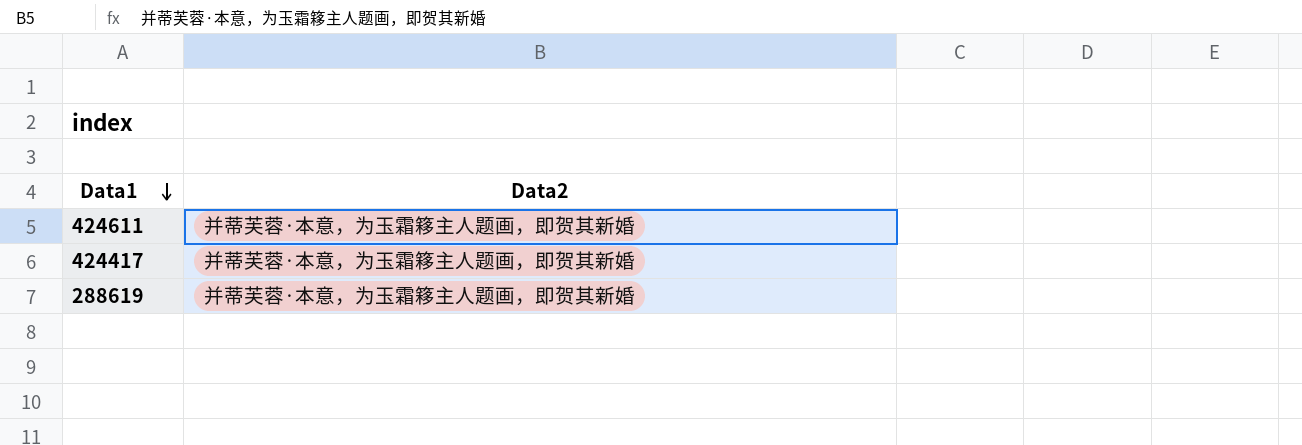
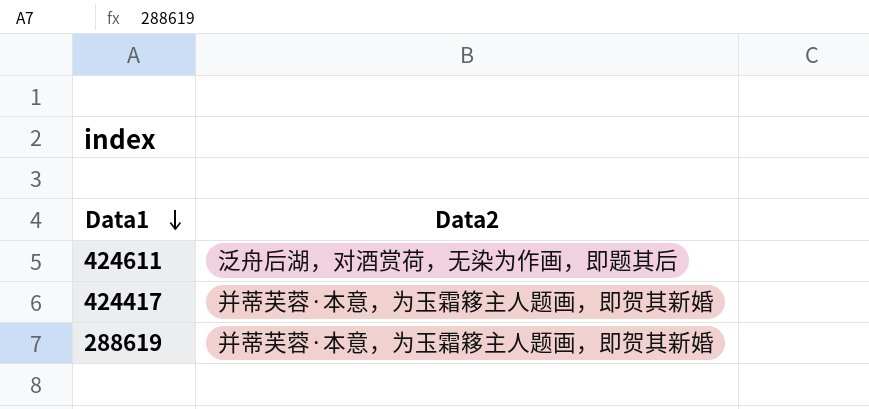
424611 | Data2: 并蒂芙蓉·本意，为玉霜簃主人题画，即贺其新婚 -> 泛舟后湖，对酒赏荷，无染为作画，即题其后

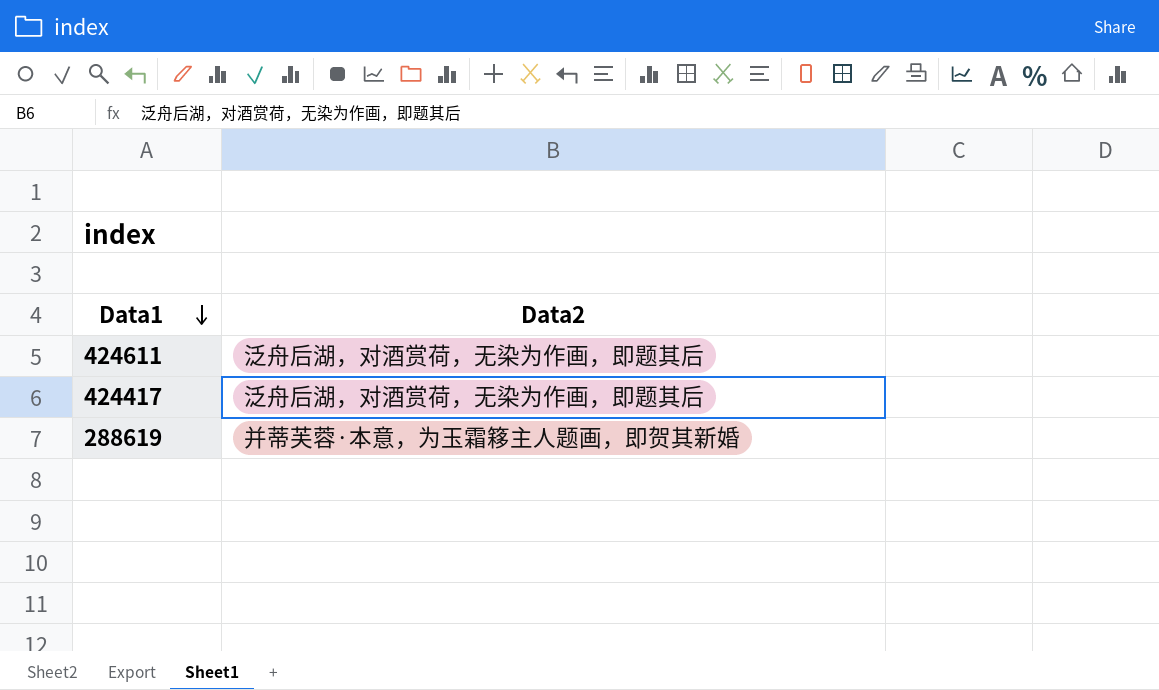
424417 | Data2: 并蒂芙蓉·本意，为玉霜簃主人题画，即贺其新婚 -> 泛舟后湖，对酒赏荷，无染为作画，即题其后

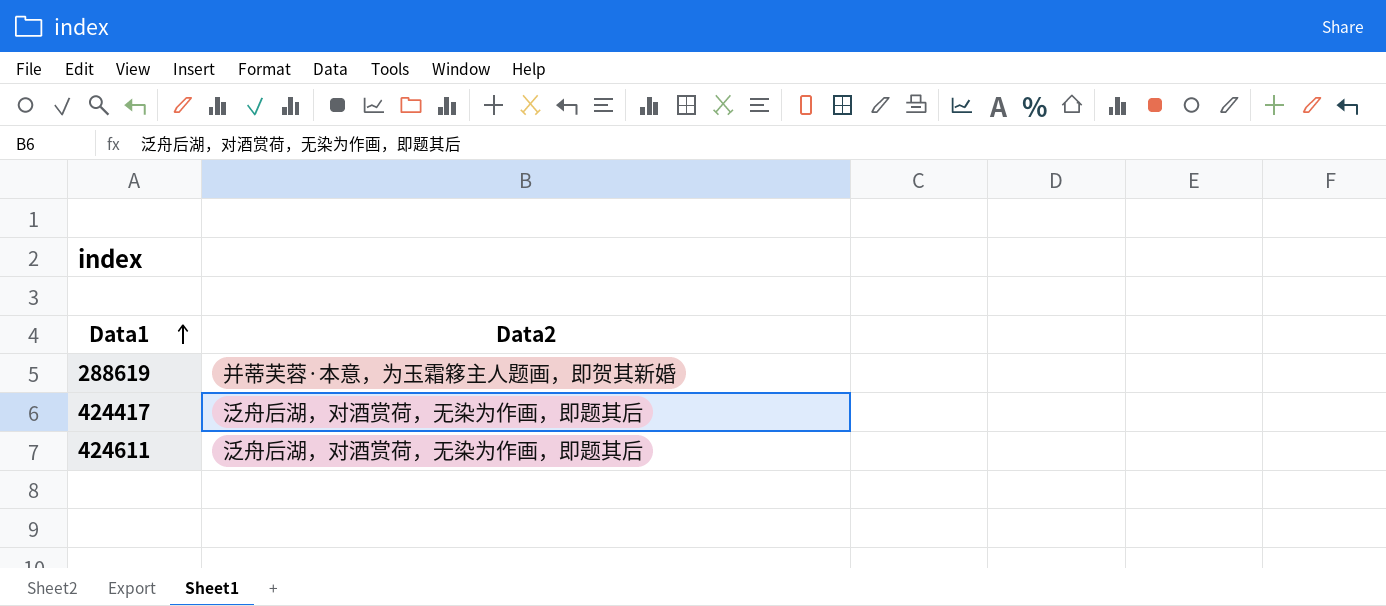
row order: Data1 descending -> Data1 ascending

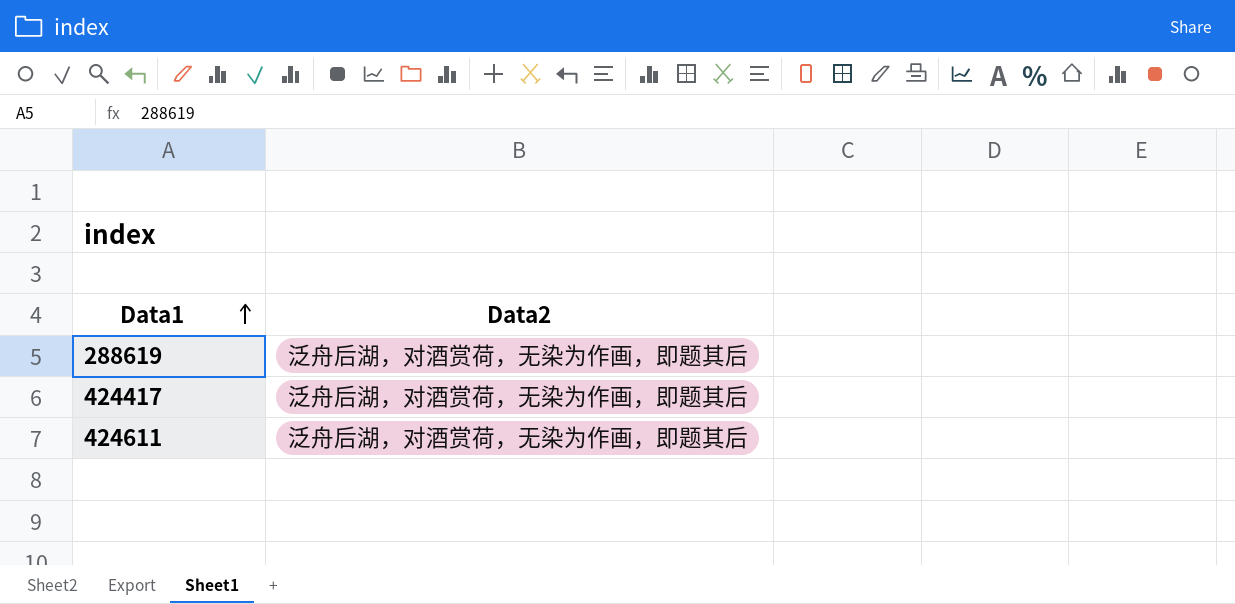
288619 | Data2: 并蒂芙蓉·本意，为玉霜簃主人题画，即贺其新婚 -> 泛舟后湖，对酒赏荷，无染为作画，即题其后

